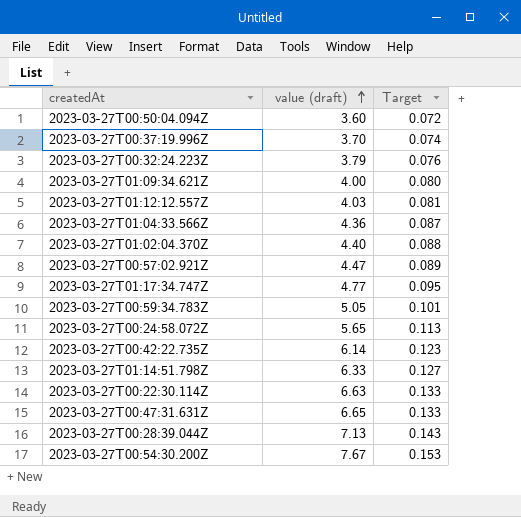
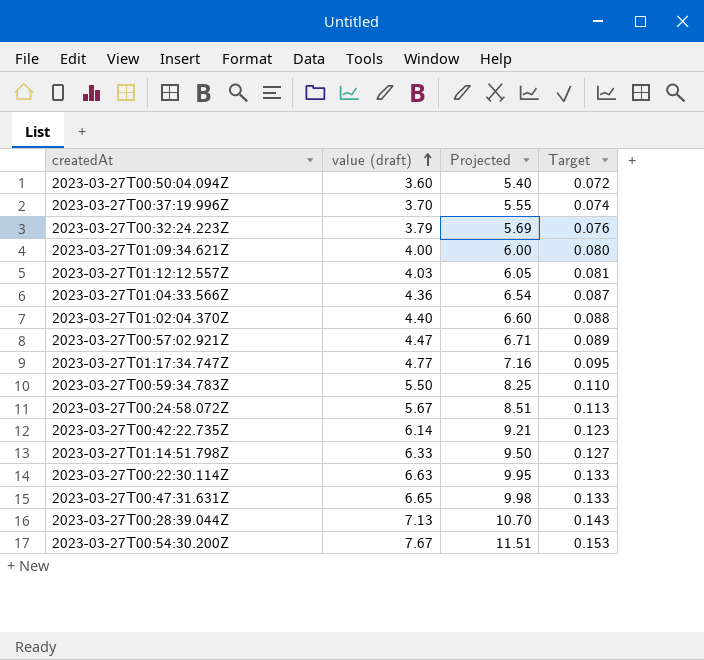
column Projected | formula: none -> [value (draft)] * 1.5
2023-03-27T00:59:34.783Z | value (draft): 5.05 -> 5.50
2023-03-27T00:59:34.783Z | Target: 0.101 -> 0.110
2023-03-27T00:24:58.072Z | value (draft): 5.65 -> 5.67

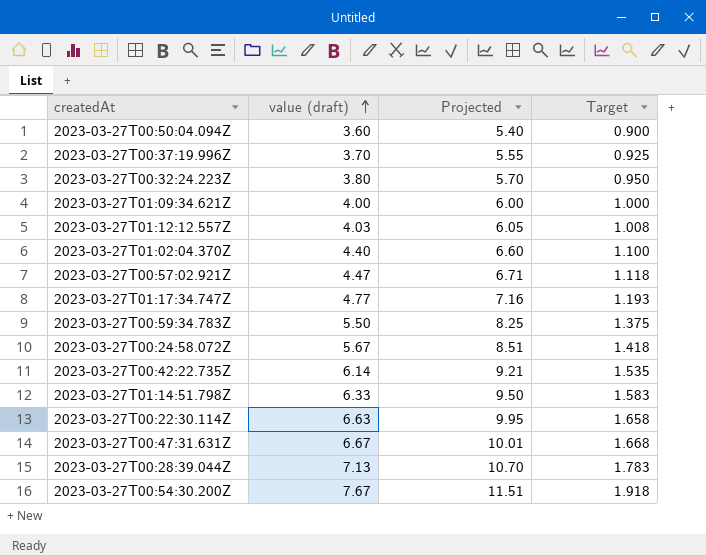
column Target | formula: [value (draft)] * 0.02 -> [value (draft)] * 0.25
row 2023-03-27T01:04:33.566Z: 4.36 | 6.54 | 0.087 -> none
2023-03-27T00:32:24.223Z | value (draft): 3.79 -> 3.80
2023-03-27T00:32:24.223Z | Projected: 5.69 -> 5.70
2023-03-27T00:47:31.631Z | value (draft): 6.65 -> 6.67
2023-03-27T00:47:31.631Z | Projected: 9.98 -> 10.01

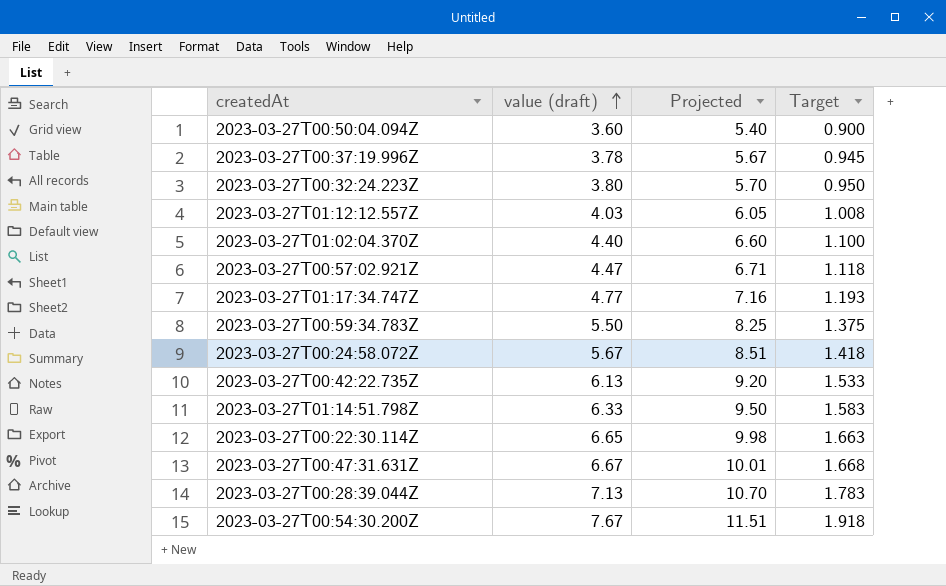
row 2023-03-27T01:09:34.621Z: 4.00 | 6.00 | 1.000 -> none
2023-03-27T00:37:19.996Z | value (draft): 3.70 -> 3.78
2023-03-27T00:37:19.996Z | Projected: 5.55 -> 5.67
2023-03-27T00:37:19.996Z | Target: 0.925 -> 0.945
2023-03-27T00:42:22.735Z | value (draft): 6.14 -> 6.13
2023-03-27T00:42:22.735Z | Projected: 9.21 -> 9.20
2023-03-27T00:42:22.735Z | Target: 1.535 -> 1.533
2023-03-27T00:22:30.114Z | value (draft): 6.63 -> 6.65
2023-03-27T00:22:30.114Z | Projected: 9.95 -> 9.98
2023-03-27T00:22:30.114Z | Target: 1.658 -> 1.663

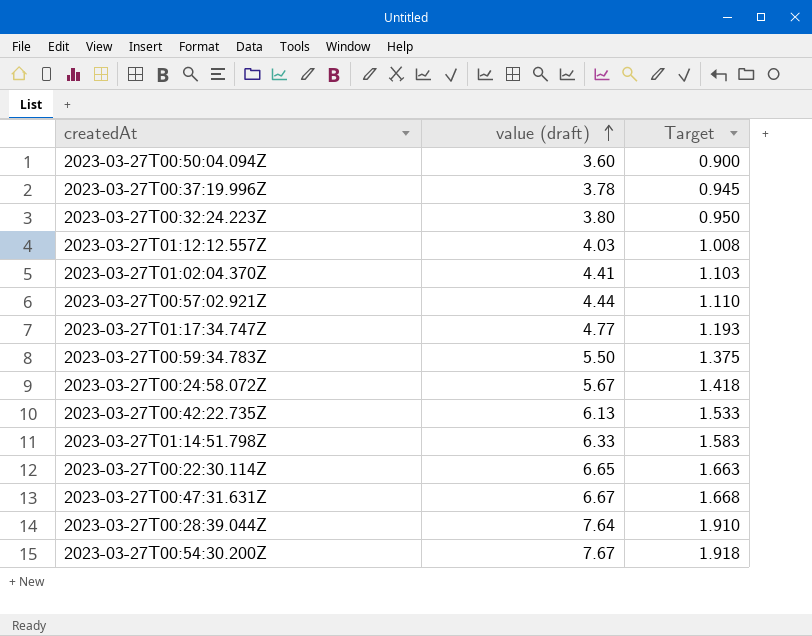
column Projected | formula: [value (draft)] * 1.5 -> none
2023-03-27T01:02:04.370Z | value (draft): 4.40 -> 4.41
2023-03-27T01:02:04.370Z | Target: 1.100 -> 1.103
2023-03-27T00:57:02.921Z | value (draft): 4.47 -> 4.44
2023-03-27T00:57:02.921Z | Target: 1.118 -> 1.110
2023-03-27T00:28:39.044Z | value (draft): 7.13 -> 7.64
2023-03-27T00:28:39.044Z | Target: 1.783 -> 1.910

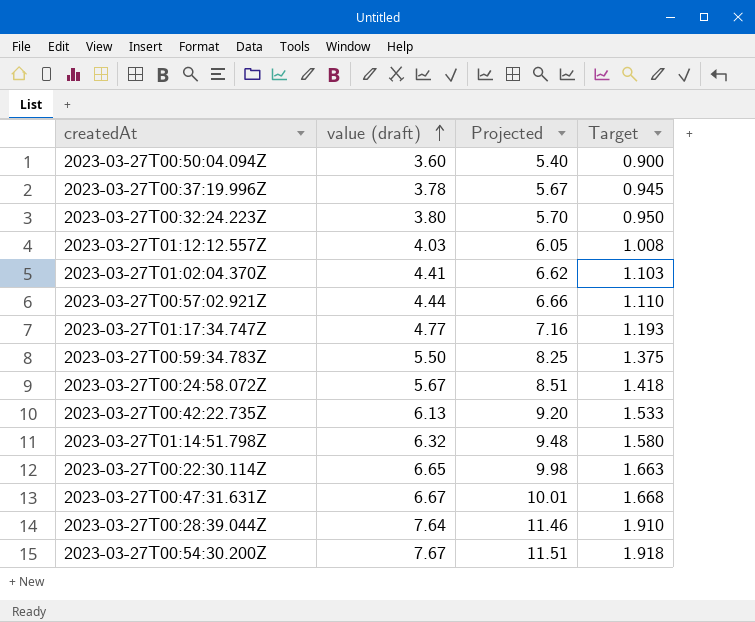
column Projected | formula: none -> [value (draft)] * 1.5
2023-03-27T01:14:51.798Z | value (draft): 6.33 -> 6.32
2023-03-27T01:14:51.798Z | Target: 1.583 -> 1.580

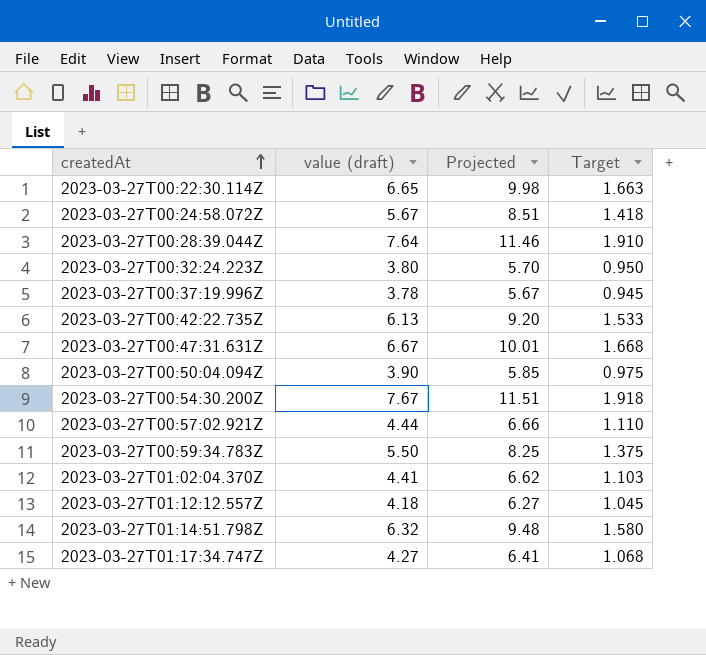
row order: value (draft) ascending -> createdAt ascending
2023-03-27T00:50:04.094Z | value (draft): 3.60 -> 3.90
2023-03-27T00:50:04.094Z | Projected: 5.40 -> 5.85
2023-03-27T00:50:04.094Z | Target: 0.900 -> 0.975
2023-03-27T01:12:12.557Z | value (draft): 4.03 -> 4.18
2023-03-27T01:12:12.557Z | Projected: 6.05 -> 6.27
2023-03-27T01:12:12.557Z | Target: 1.008 -> 1.045
2023-03-27T01:17:34.747Z | value (draft): 4.77 -> 4.27
2023-03-27T01:17:34.747Z | Projected: 7.16 -> 6.41
2023-03-27T01:17:34.747Z | Target: 1.193 -> 1.068

